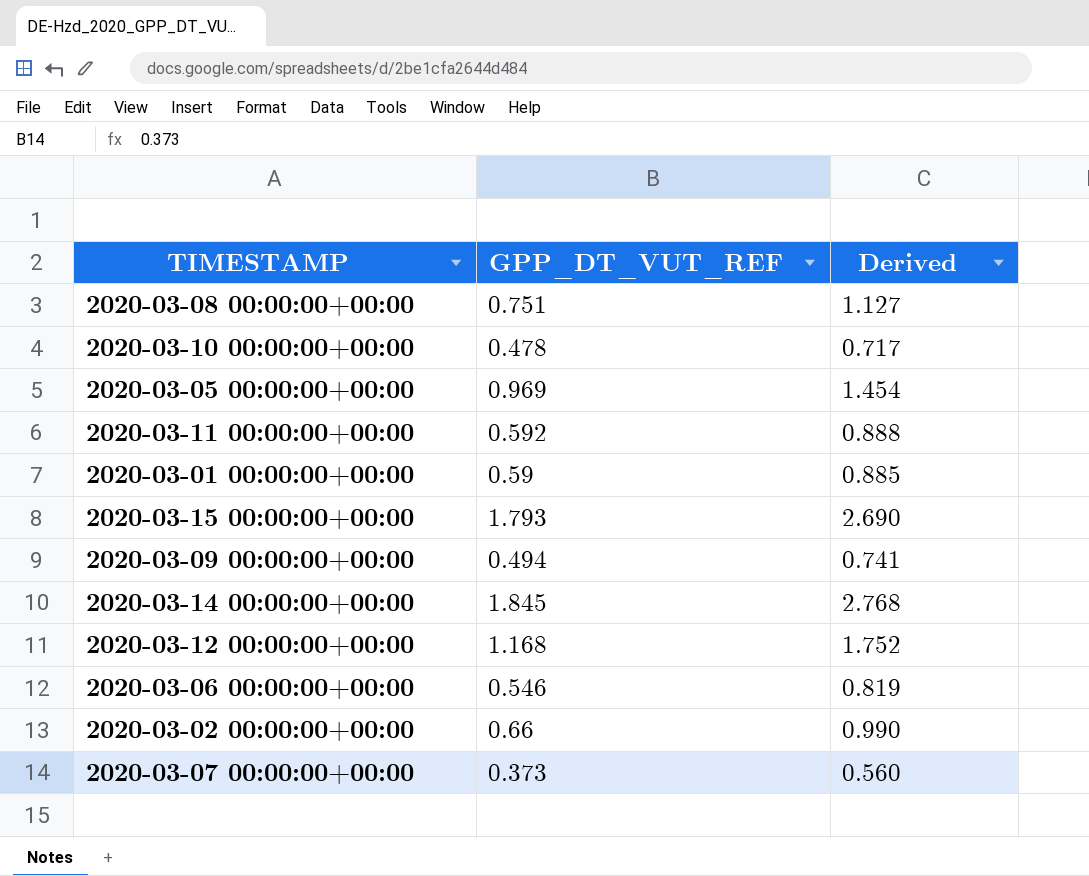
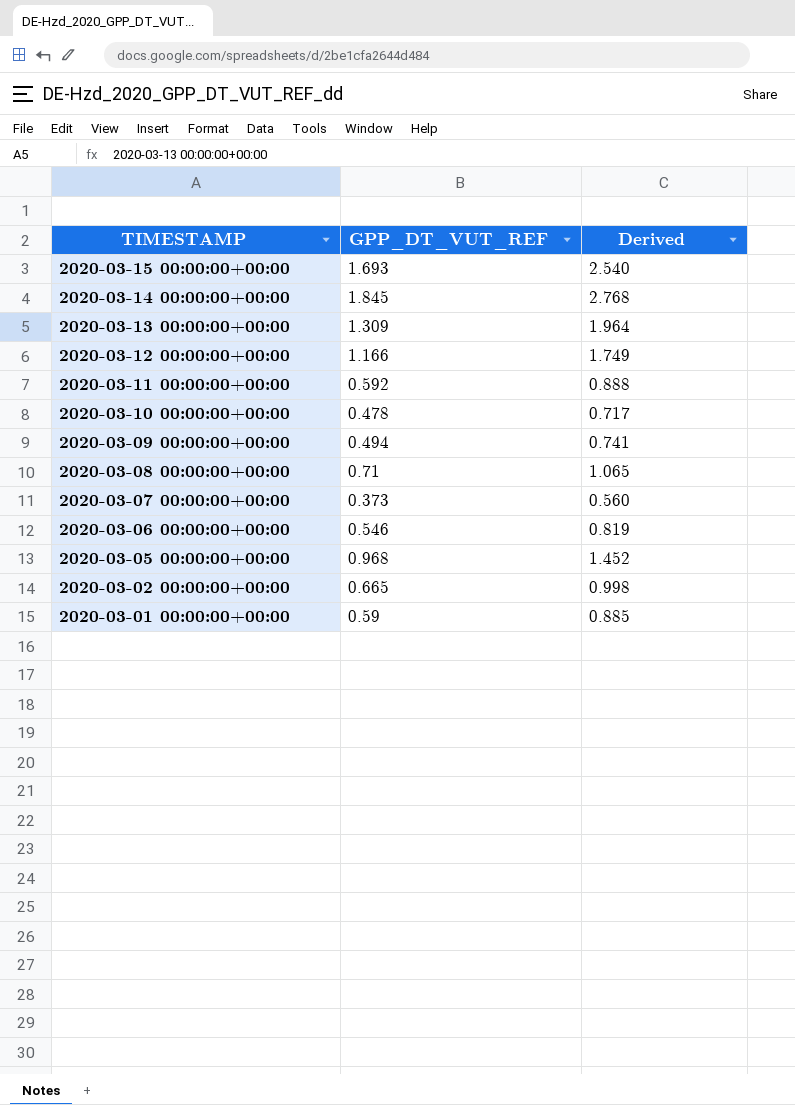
row order: none -> TIMESTAMP descending
2020-03-15 00:00:00+00:00 | GPP_DT_VUT_REF: 1.793 -> 1.693
2020-03-15 00:00:00+00:00 | Derived: 2.690 -> 2.540
row 2020-03-13 00:00:00+00:00: none -> 1.309 | 1.964
2020-03-12 00:00:00+00:00 | GPP_DT_VUT_REF: 1.168 -> 1.166
2020-03-12 00:00:00+00:00 | Derived: 1.752 -> 1.749
2020-03-08 00:00:00+00:00 | GPP_DT_VUT_REF: 0.751 -> 0.71
2020-03-08 00:00:00+00:00 | Derived: 1.127 -> 1.065
2020-03-05 00:00:00+00:00 | GPP_DT_VUT_REF: 0.969 -> 0.968
2020-03-05 00:00:00+00:00 | Derived: 1.454 -> 1.452
2020-03-02 00:00:00+00:00 | GPP_DT_VUT_REF: 0.66 -> 0.665
2020-03-02 00:00:00+00:00 | Derived: 0.990 -> 0.998

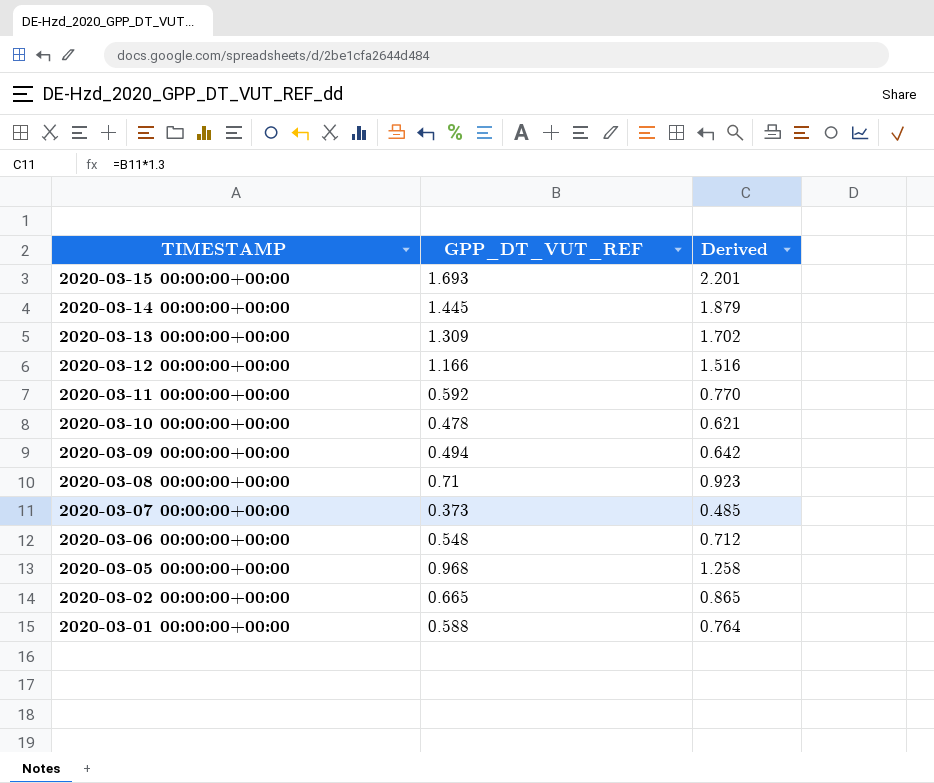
column Derived | formula: [GPP_DT_VUT_REF] * 1.5 -> [GPP_DT_VUT_REF] * 1.3
2020-03-14 00:00:00+00:00 | GPP_DT_VUT_REF: 1.845 -> 1.445
2020-03-06 00:00:00+00:00 | GPP_DT_VUT_REF: 0.546 -> 0.548
2020-03-01 00:00:00+00:00 | GPP_DT_VUT_REF: 0.59 -> 0.588

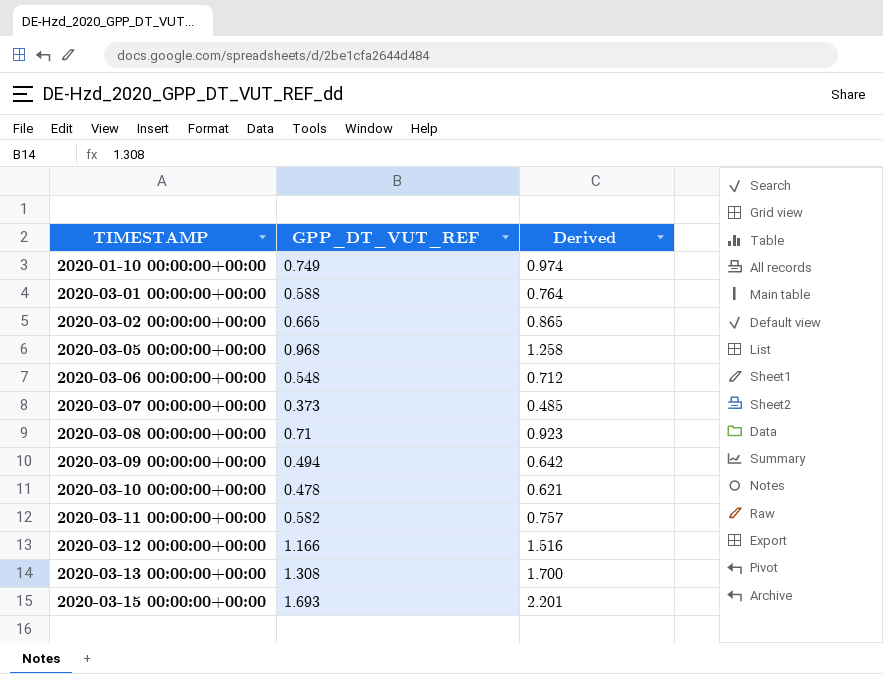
row order: TIMESTAMP descending -> TIMESTAMP ascending
row 2020-03-14 00:00:00+00:00: 1.445 | 1.879 -> none
row 2020-01-10 00:00:00+00:00: none -> 0.749 | 0.974
2020-03-11 00:00:00+00:00 | GPP_DT_VUT_REF: 0.592 -> 0.582
2020-03-11 00:00:00+00:00 | Derived: 0.770 -> 0.757
2020-03-13 00:00:00+00:00 | GPP_DT_VUT_REF: 1.309 -> 1.308
2020-03-13 00:00:00+00:00 | Derived: 1.702 -> 1.700

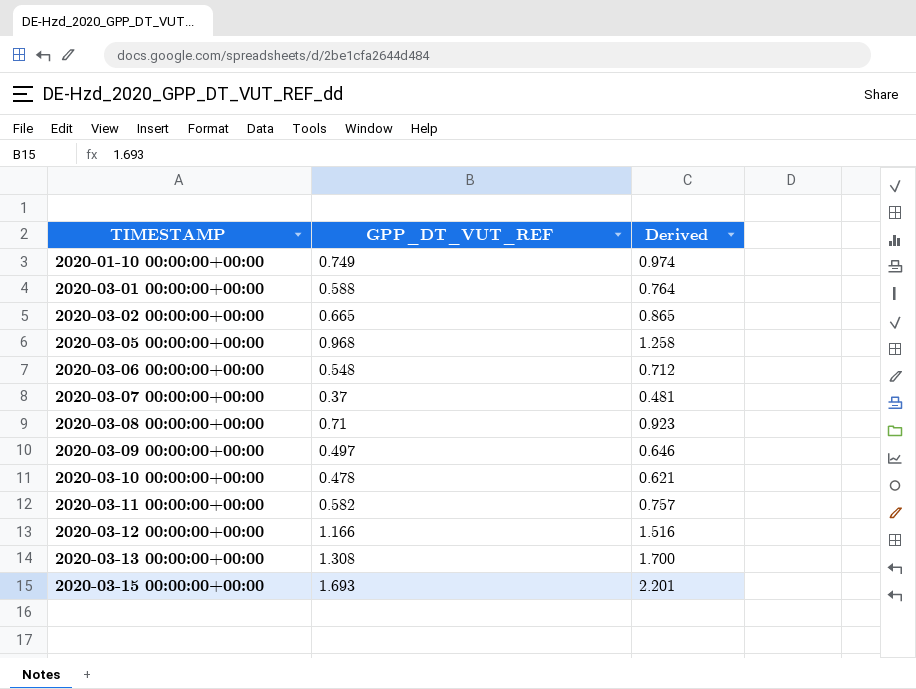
2020-03-07 00:00:00+00:00 | GPP_DT_VUT_REF: 0.373 -> 0.37
2020-03-07 00:00:00+00:00 | Derived: 0.485 -> 0.481
2020-03-09 00:00:00+00:00 | GPP_DT_VUT_REF: 0.494 -> 0.497
2020-03-09 00:00:00+00:00 | Derived: 0.642 -> 0.646

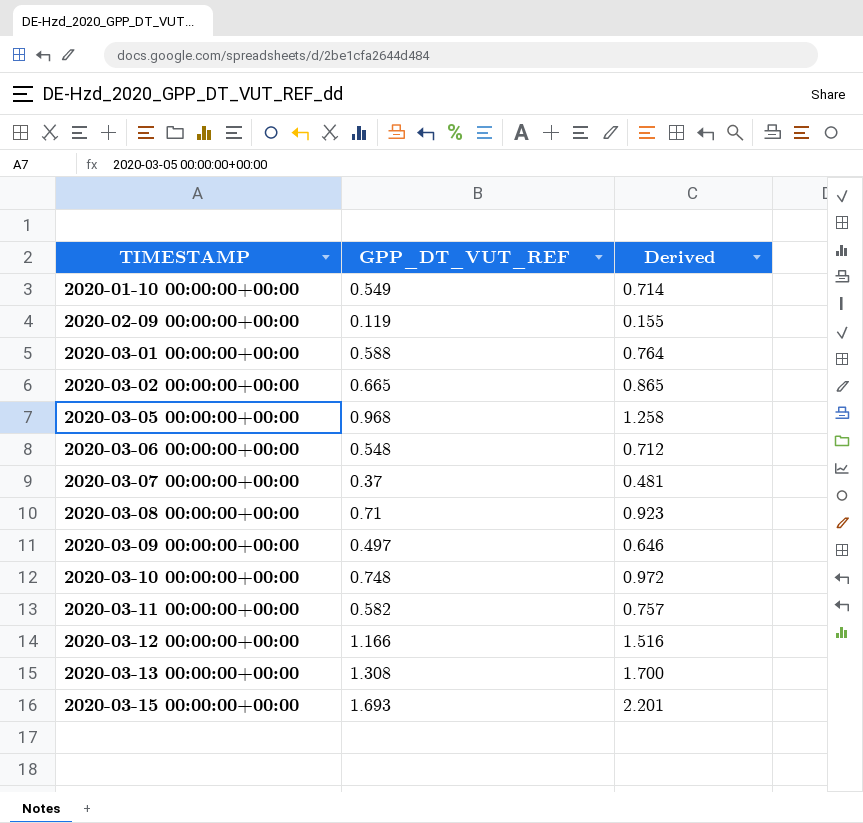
2020-01-10 00:00:00+00:00 | GPP_DT_VUT_REF: 0.749 -> 0.549
2020-01-10 00:00:00+00:00 | Derived: 0.974 -> 0.714
row 2020-02-09 00:00:00+00:00: none -> 0.119 | 0.155
2020-03-10 00:00:00+00:00 | GPP_DT_VUT_REF: 0.478 -> 0.748
2020-03-10 00:00:00+00:00 | Derived: 0.621 -> 0.972

